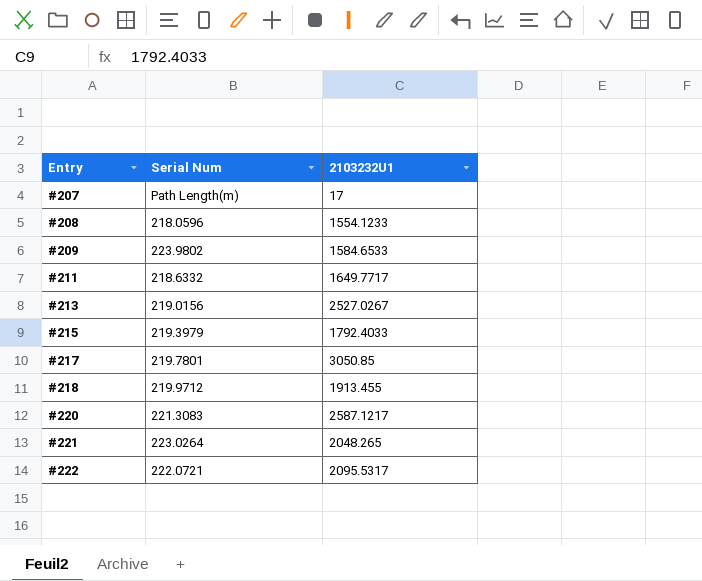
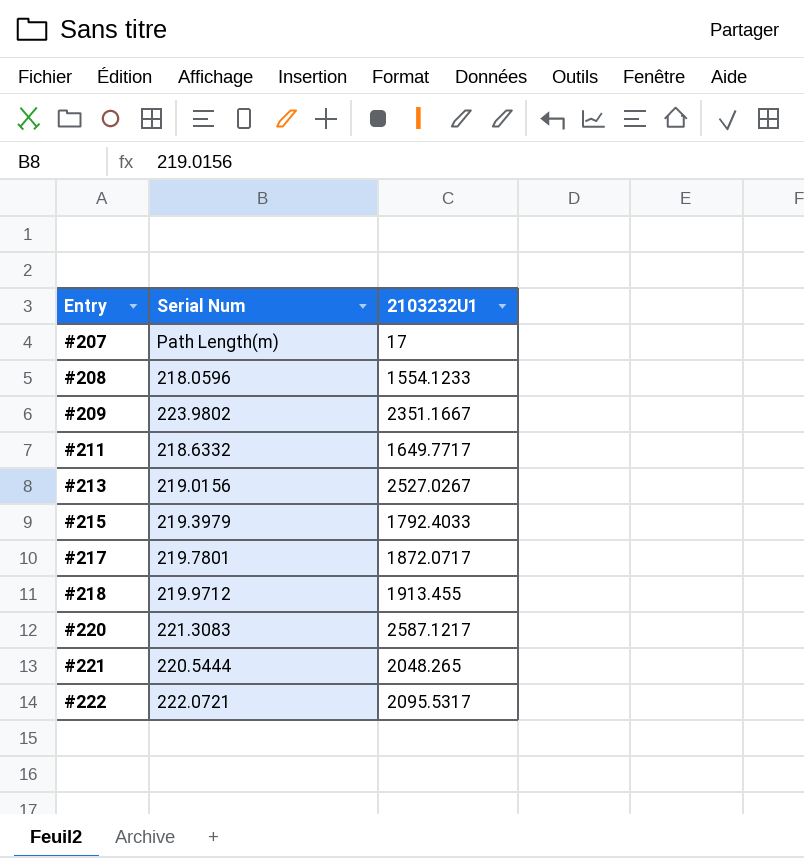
#209 | 2103232U1: 1584.6533 -> 2351.1667
#217 | 2103232U1: 3050.85 -> 1872.0717
#221 | Serial Num: 223.0264 -> 220.5444

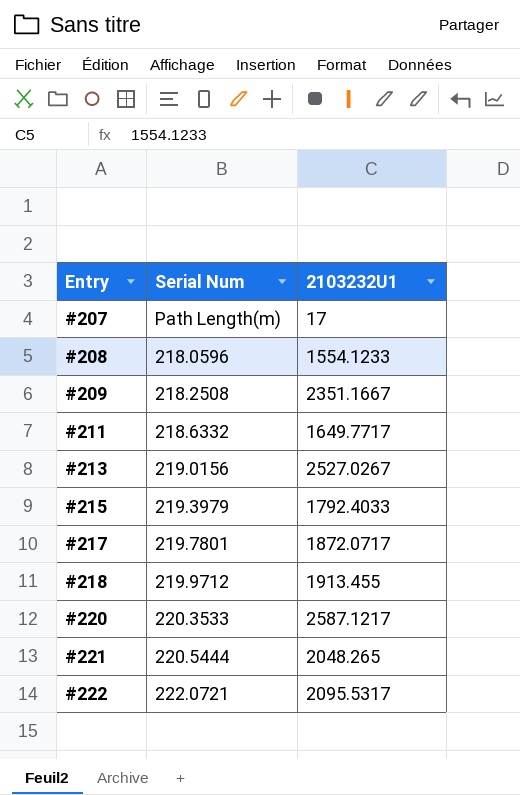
#209 | Serial Num: 223.9802 -> 218.2508
#220 | Serial Num: 221.3083 -> 220.3533

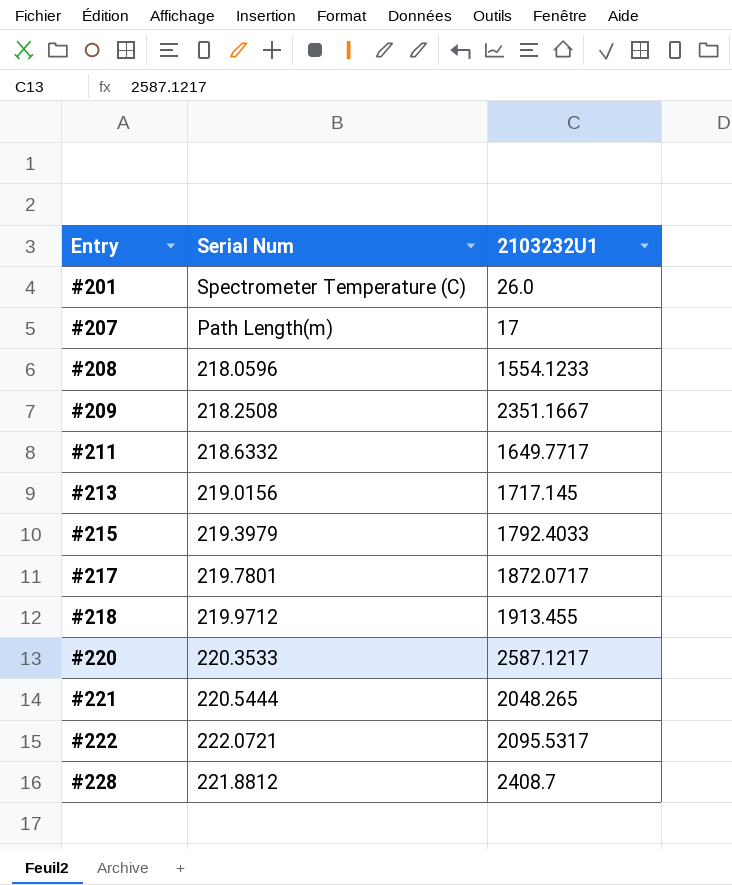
row #201: none -> Spectrometer Temperature (C) | 26.0
#213 | 2103232U1: 2527.0267 -> 1717.145
row #228: none -> 221.8812 | 2408.7

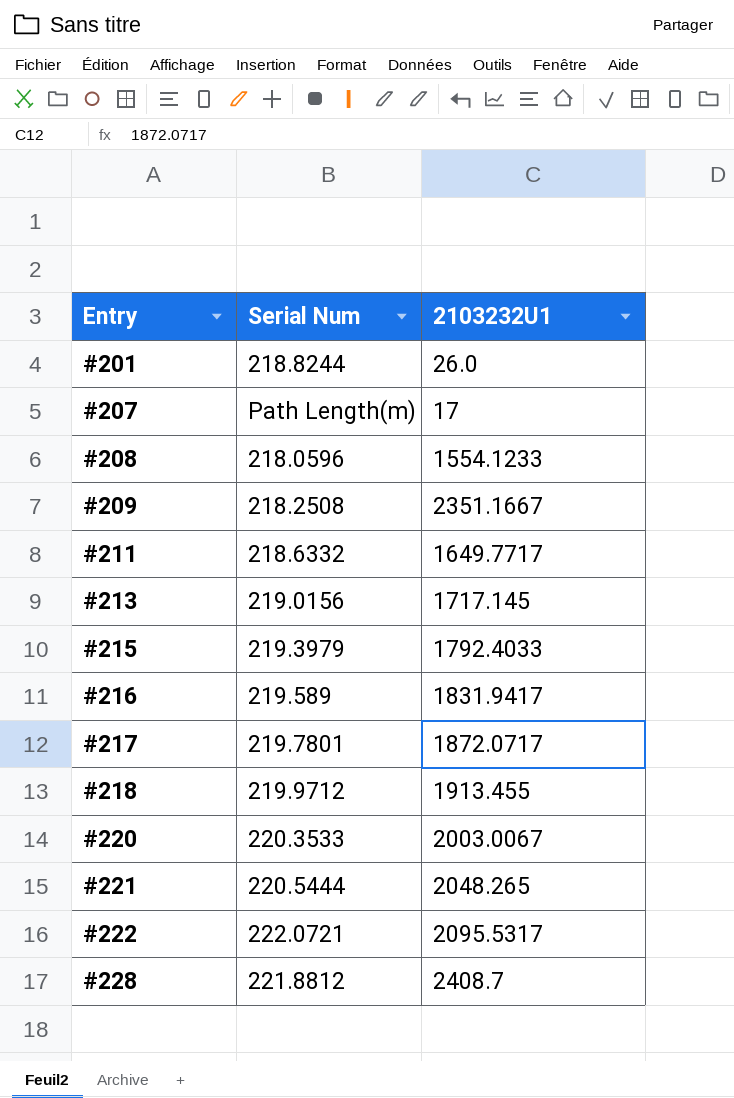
#201 | Serial Num: Spectrometer Temperature (C) -> 218.8244
row #216: none -> 219.589 | 1831.9417
#220 | 2103232U1: 2587.1217 -> 2003.0067

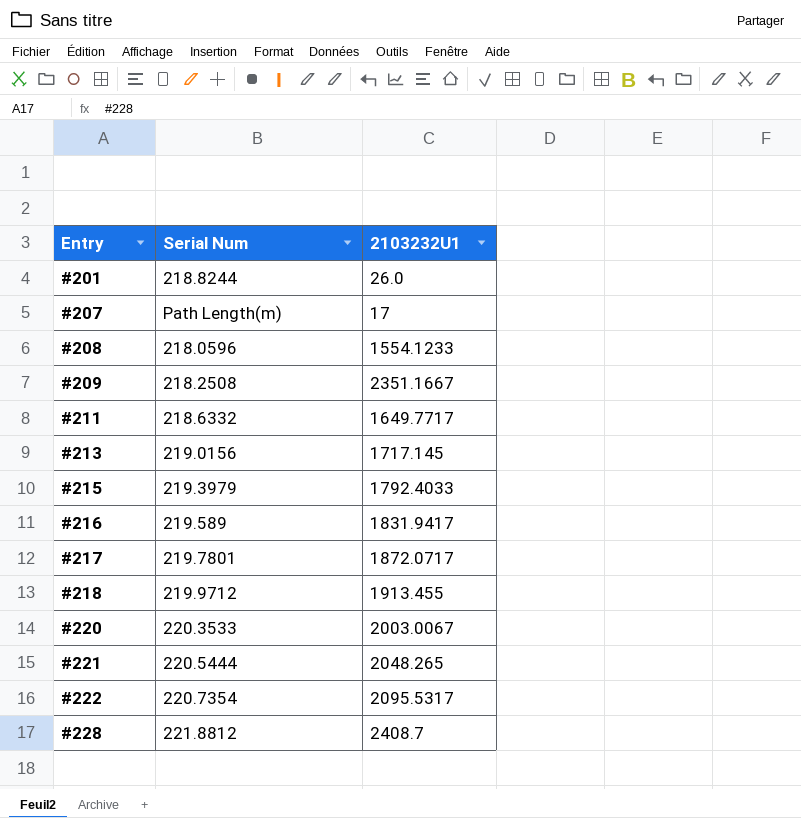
#222 | Serial Num: 222.0721 -> 220.7354

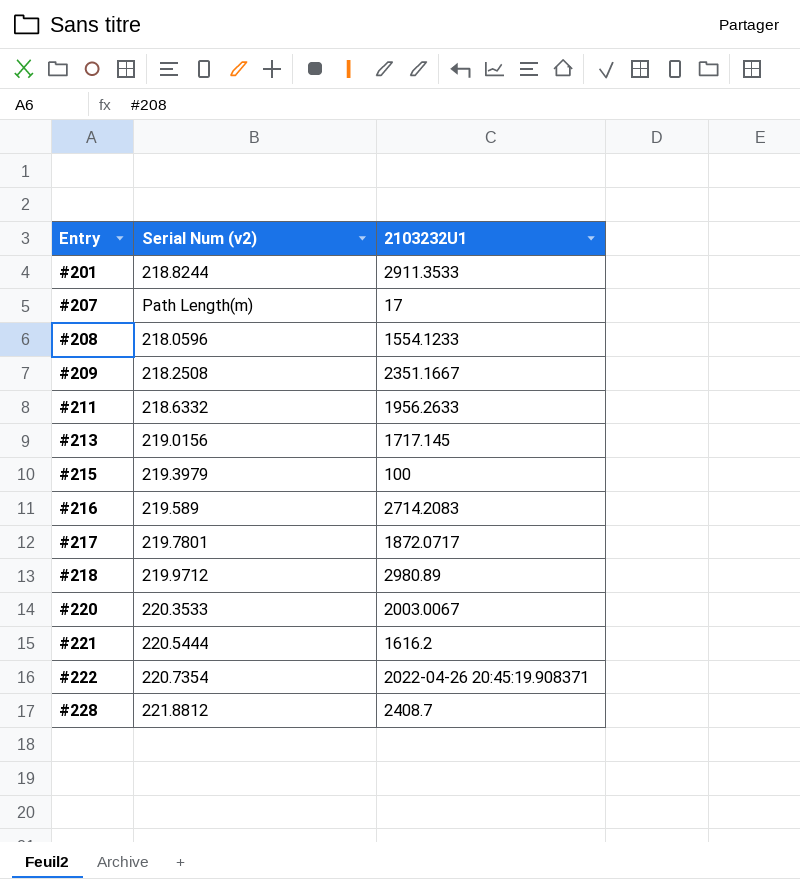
column name: Serial Num -> Serial Num (v2)
#201 | 2103232U1: 26.0 -> 2911.3533
#211 | 2103232U1: 1649.7717 -> 1956.2633
#215 | 2103232U1: 1792.4033 -> 100
#216 | 2103232U1: 1831.9417 -> 2714.2083
#218 | 2103232U1: 1913.455 -> 2980.89
#221 | 2103232U1: 2048.265 -> 1616.2
#222 | 2103232U1: 2095.5317 -> 2022-04-26 20:45:19.908371

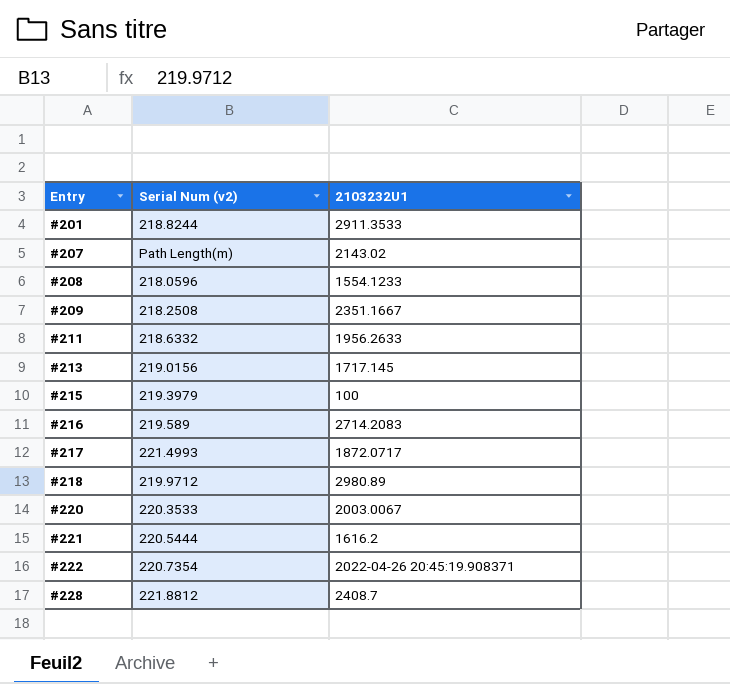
#207 | 2103232U1: 17 -> 2143.02
#217 | Serial Num (v2): 219.7801 -> 221.4993

